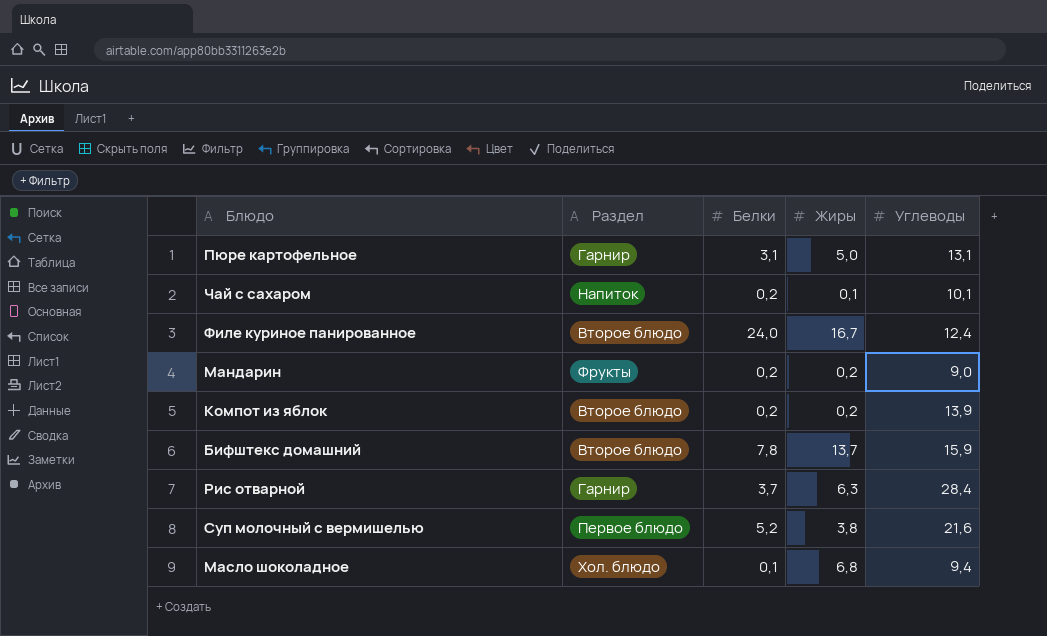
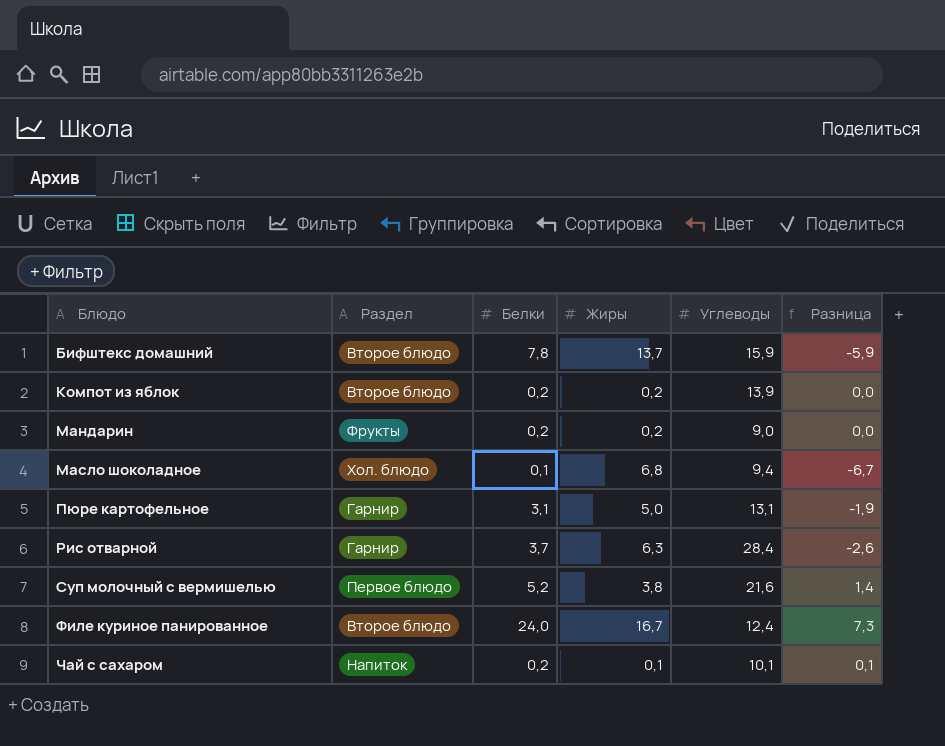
row order: none -> Блюдо ascending
column Разница | formula: none -> [Белки] - [Жиры]

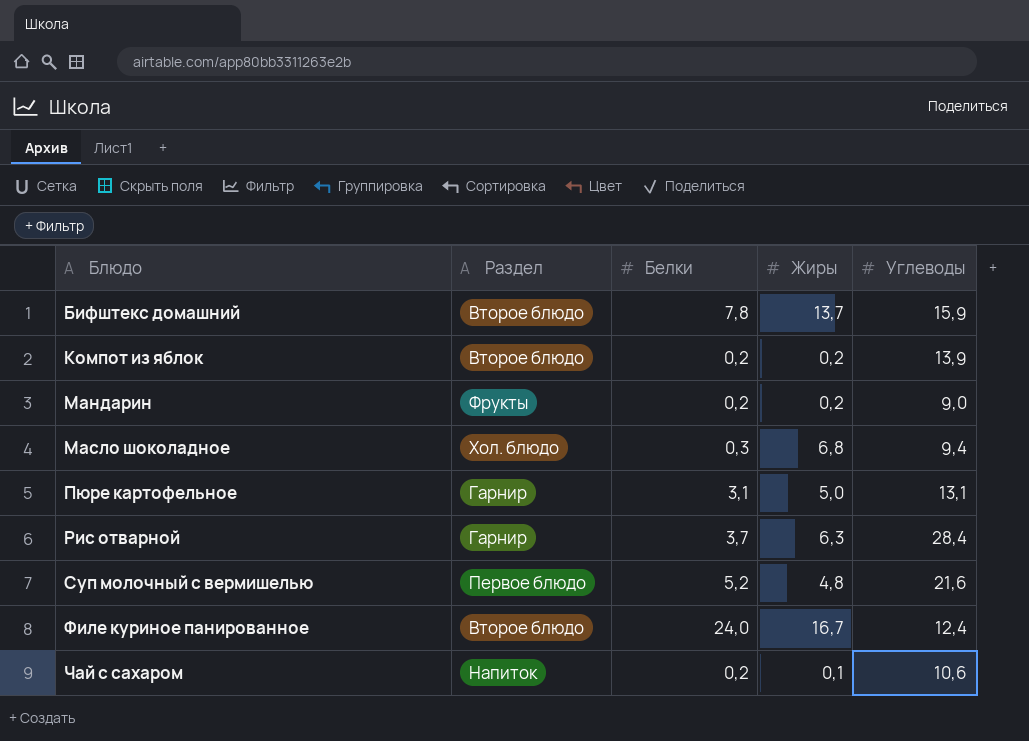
column Разница | formula: [Белки] - [Жиры] -> none
Масло шоколадное | Белки: 0,1 -> 0,3
Суп молочный с вермишелью | Жиры: 3,8 -> 4,8
Чай с сахаром | Углеводы: 10,1 -> 10,6

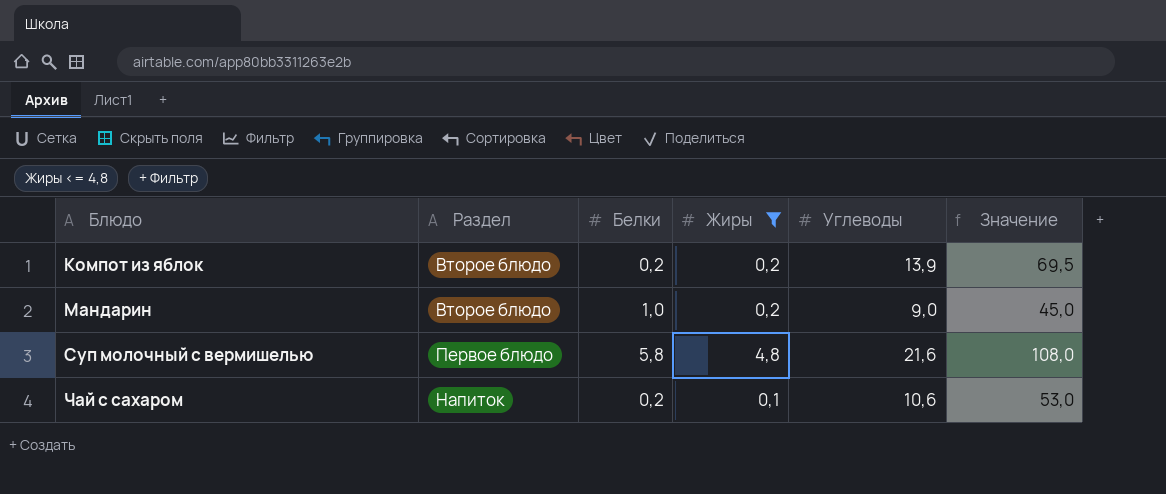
filter: none -> Жиры <= 4,8
column Значение | formula: none -> [Углеводы] * 5
Мандарин | Раздел: Фрукты -> Второе блюдо
Мандарин | Белки: 0,2 -> 1,0
Суп молочный с вермишелью | Белки: 5,2 -> 5,8

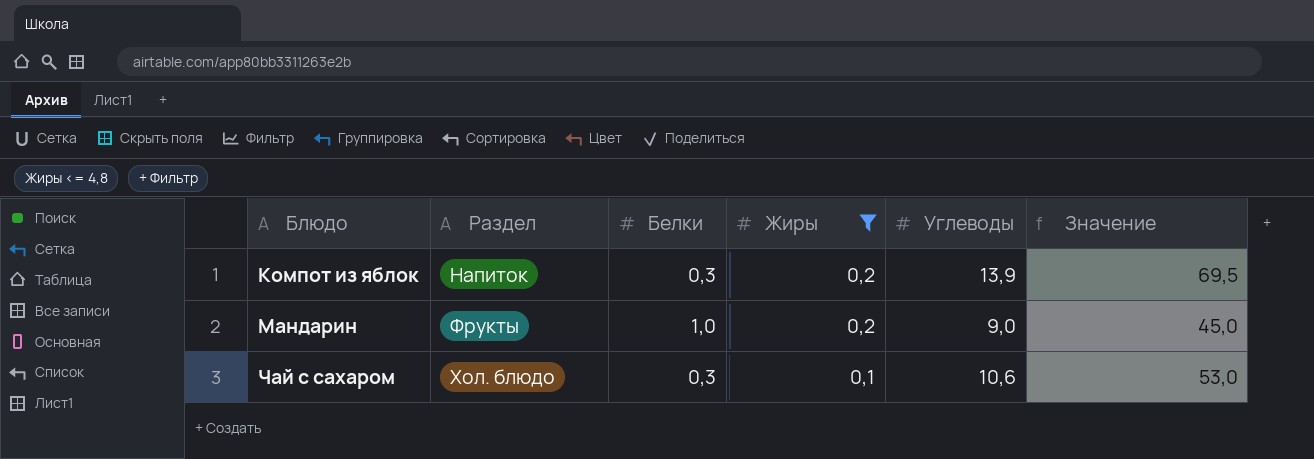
row Суп молочный с вермишелью: Первое блюдо | 5,8 | 4,8 | 21,6 | 108,0 -> none
Компот из яблок | Раздел: Второе блюдо -> Напиток
Компот из яблок | Белки: 0,2 -> 0,3
Мандарин | Раздел: Второе блюдо -> Фрукты
Чай с сахаром | Раздел: Напиток -> Хол. блюдо
Чай с сахаром | Белки: 0,2 -> 0,3

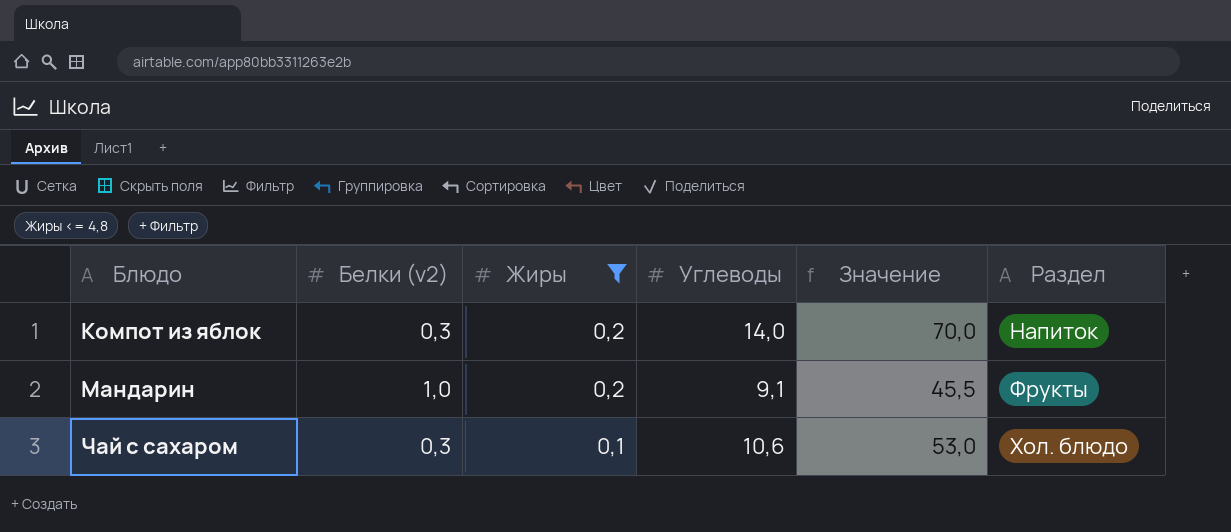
column name: Белки -> Белки (v2)
column Раздел | position: 2 -> 6
Компот из яблок | Углеводы: 13,9 -> 14,0
Компот из яблок | Значение: 69,5 -> 70,0
Мандарин | Углеводы: 9,0 -> 9,1
Мандарин | Значение: 45,0 -> 45,5

